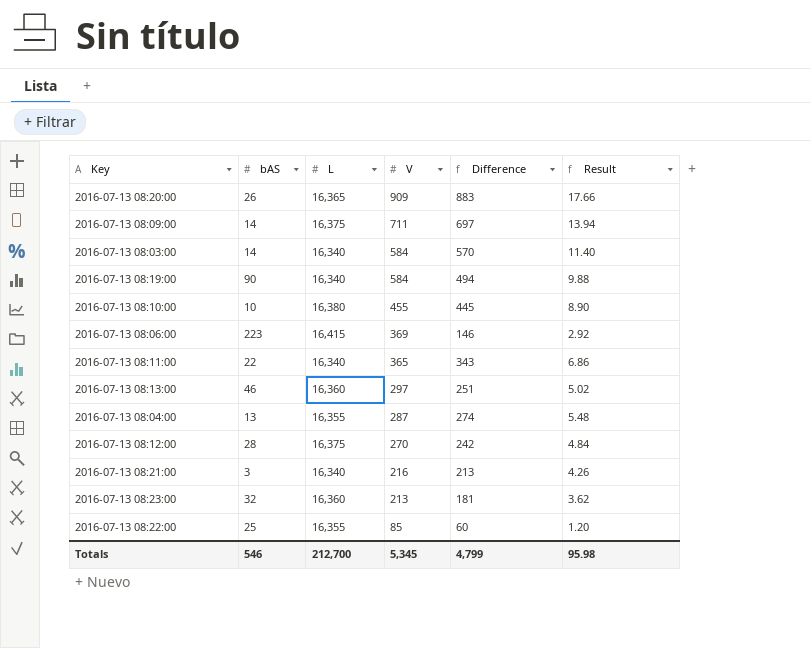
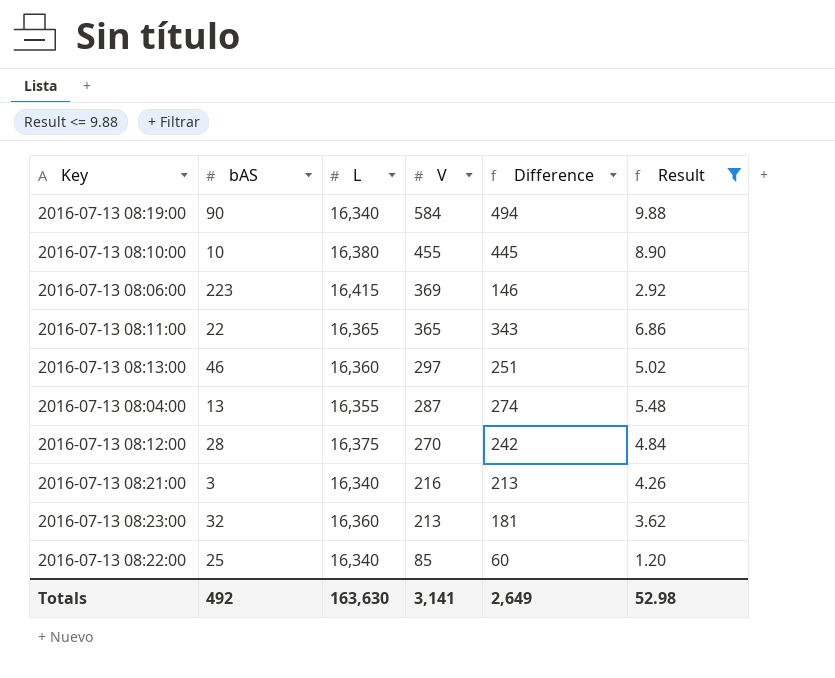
filter: none -> Result <= 9.88
2016-07-13 08:11:00 | L: 16,340 -> 16,365
2016-07-13 08:22:00 | L: 16,355 -> 16,340
Totals | bAS: 546 -> 492
Totals | L: 212,700 -> 163,630
Totals | V: 5,345 -> 3,141
Totals | Difference: 4,799 -> 2,649
Totals | Result: 95.98 -> 52.98

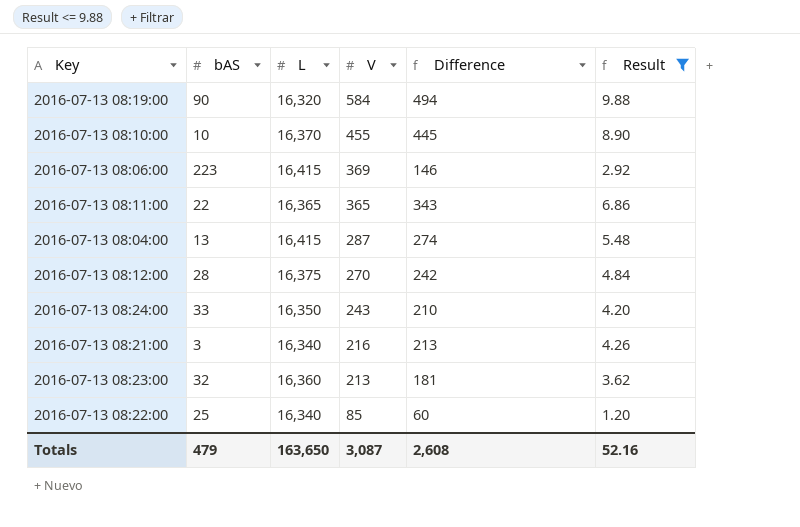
row 2016-07-13 08:13:00: 46 | 16,360 | 297 | 251 | 5.02 -> none
2016-07-13 08:19:00 | L: 16,340 -> 16,320
2016-07-13 08:10:00 | L: 16,380 -> 16,370
2016-07-13 08:04:00 | L: 16,355 -> 16,415
row 2016-07-13 08:24:00: none -> 33 | 16,350 | 243 | 210 | 4.20
Totals | bAS: 492 -> 479
Totals | L: 163,630 -> 163,650
Totals | V: 3,141 -> 3,087
Totals | Difference: 2,649 -> 2,608
Totals | Result: 52.98 -> 52.16

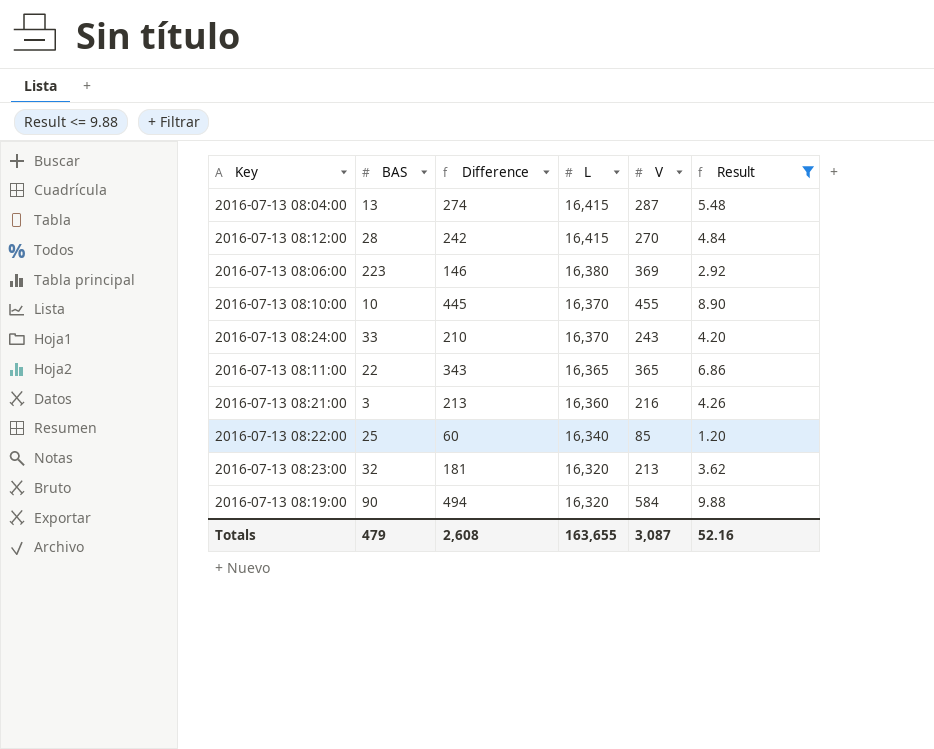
row order: V descending -> L descending
column name: bAS -> BAS
column Difference | position: 5 -> 3
2016-07-13 08:12:00 | L: 16,375 -> 16,415
2016-07-13 08:06:00 | L: 16,415 -> 16,380
2016-07-13 08:24:00 | L: 16,350 -> 16,370
2016-07-13 08:21:00 | L: 16,340 -> 16,360
2016-07-13 08:23:00 | L: 16,360 -> 16,320
Totals | L: 163,650 -> 163,655

